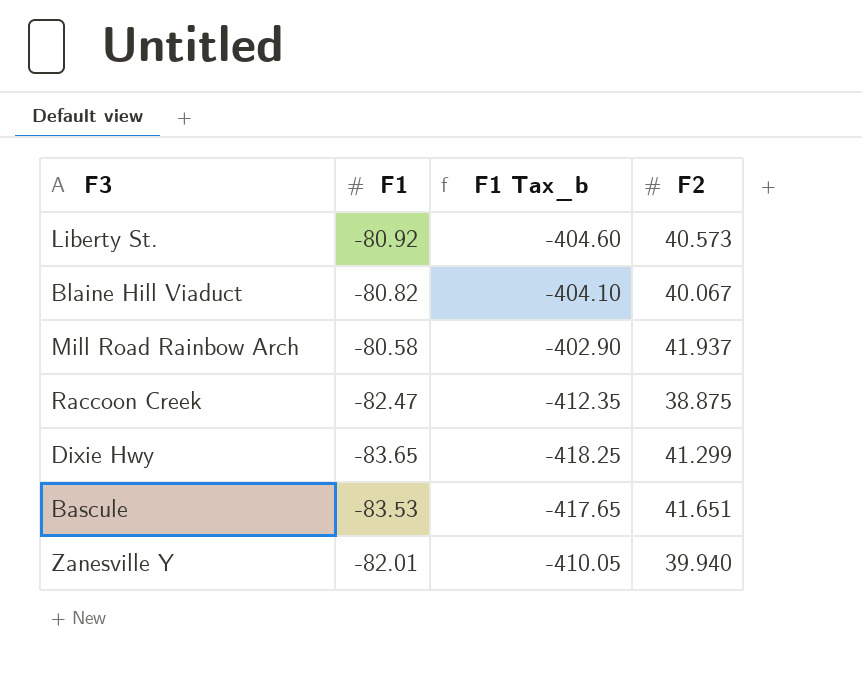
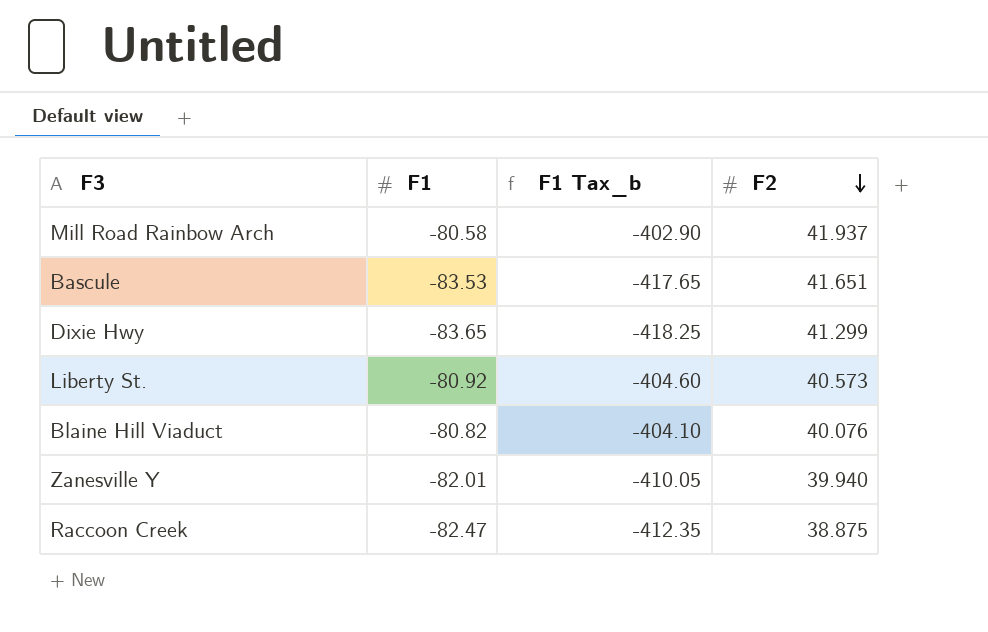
row order: none -> F2 descending
Blaine Hill Viaduct | F2: 40.067 -> 40.076

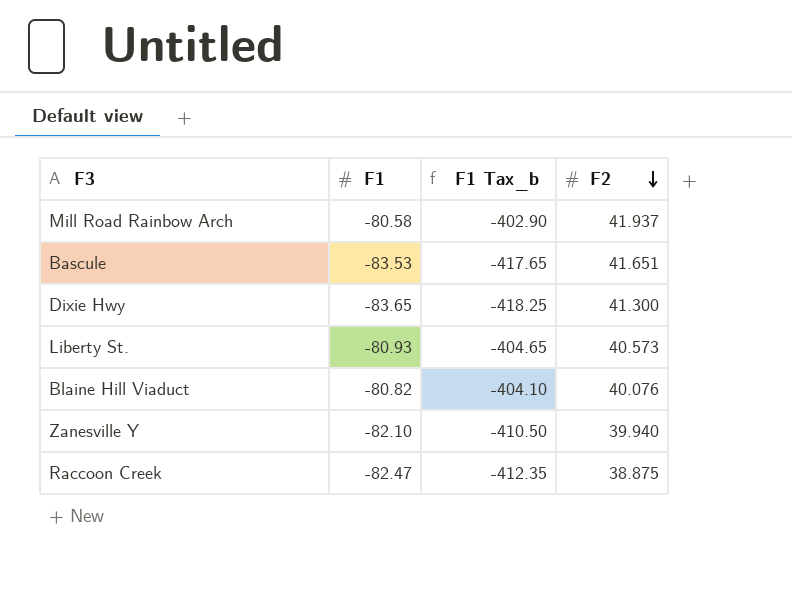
Dixie Hwy | F2: 41.299 -> 41.300
Liberty St. | F1: -80.92 -> -80.93
Liberty St. | F1 Tax_b: -404.60 -> -404.65
Zanesville Y | F1: -82.01 -> -82.10
Zanesville Y | F1 Tax_b: -410.05 -> -410.50

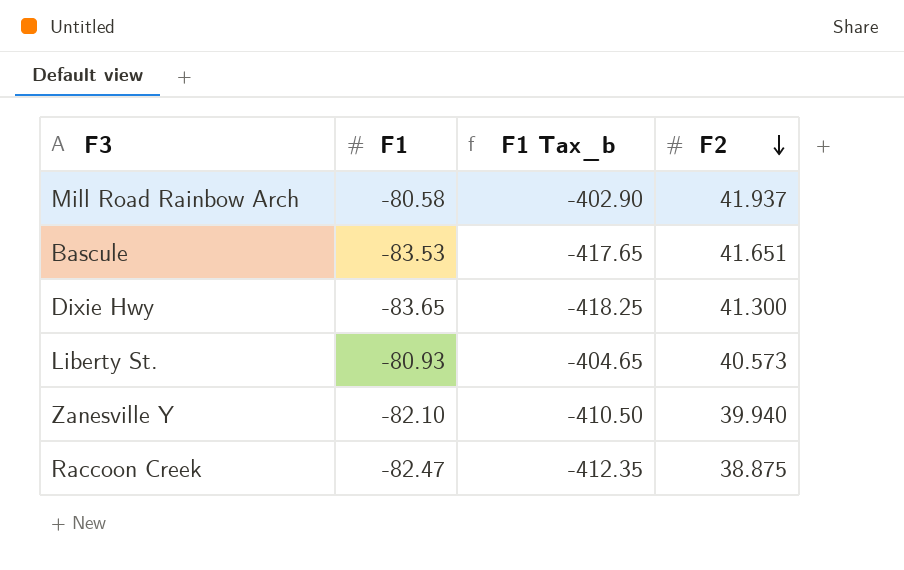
row Blaine Hill Viaduct: -80.82 | -404.10 | 40.076 -> none

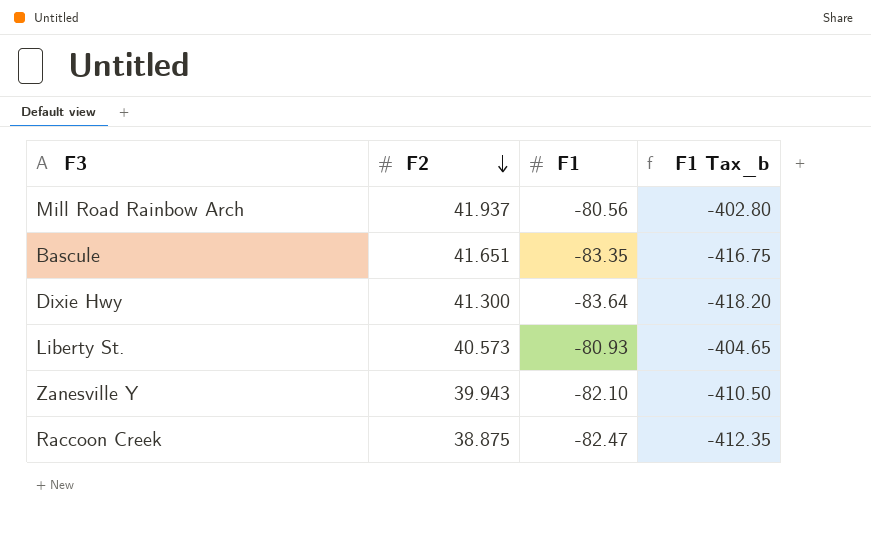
column F2 | position: 4 -> 2
Mill Road Rainbow Arch | F1: -80.58 -> -80.56
Mill Road Rainbow Arch | F1 Tax_b: -402.90 -> -402.80
Bascule | F1: -83.53 -> -83.35
Bascule | F1 Tax_b: -417.65 -> -416.75
Dixie Hwy | F1: -83.65 -> -83.64
Dixie Hwy | F1 Tax_b: -418.25 -> -418.20
Zanesville Y | F2: 39.940 -> 39.943

